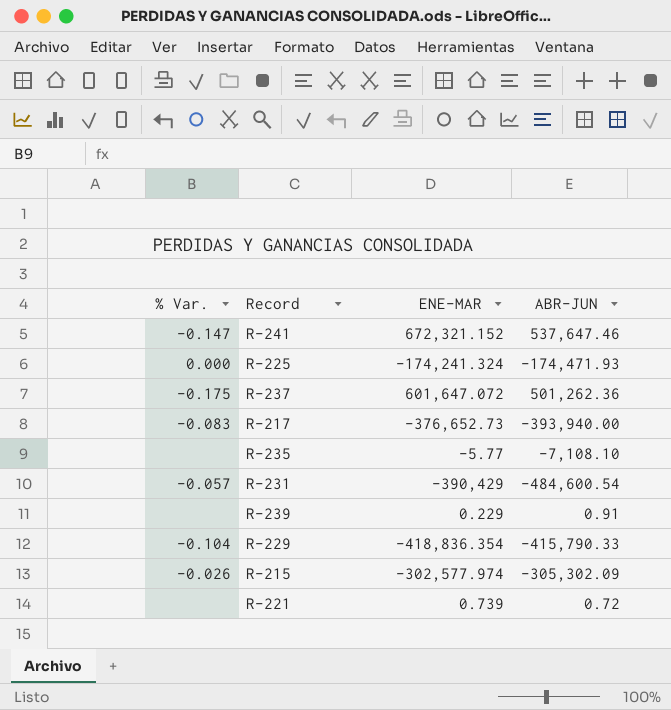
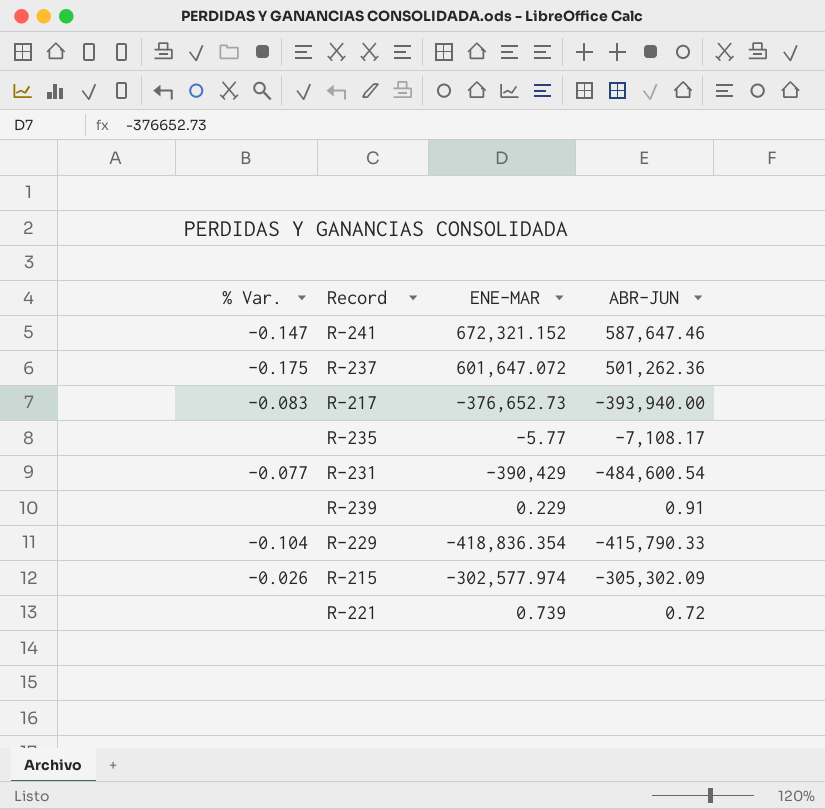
row R-225: 0.000 | -174,241.324 | -174,471.93 -> none
R-241 | ABR-JUN: 537,647.46 -> 587,647.46
R-235 | ABR-JUN: -7,108.10 -> -7,108.17
R-231 | % Var.: -0.057 -> -0.077

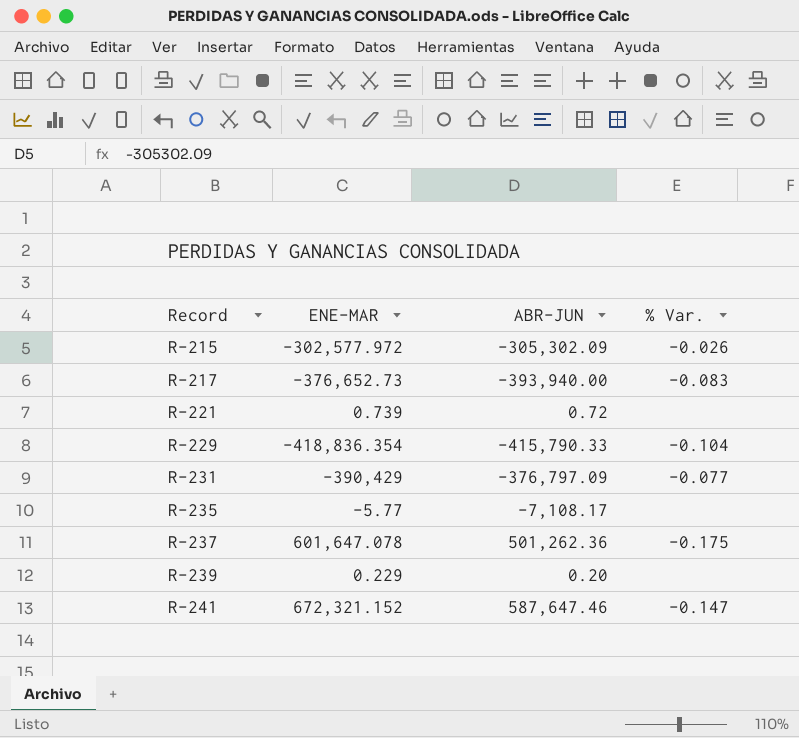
row order: none -> Record ascending
column % Var. | position: 1 -> 4
R-215 | ENE-MAR: -302,577.974 -> -302,577.972
R-231 | ABR-JUN: -484,600.54 -> -376,797.09
R-237 | ENE-MAR: 601,647.072 -> 601,647.078
R-239 | ABR-JUN: 0.91 -> 0.20

